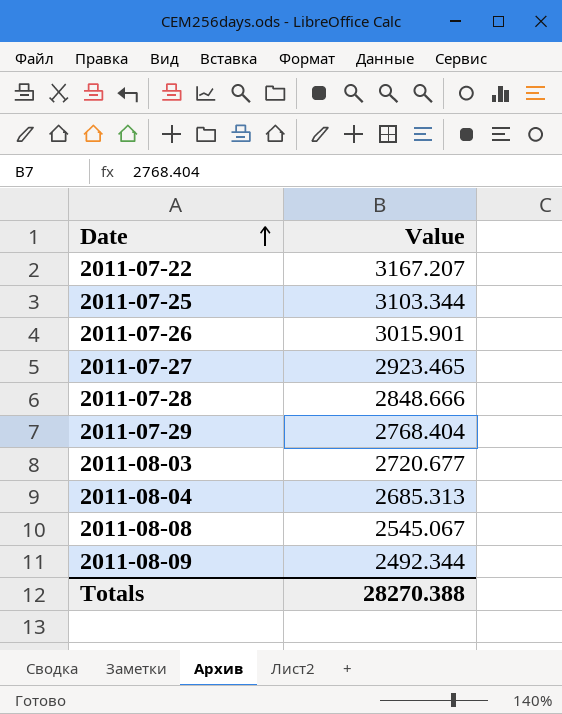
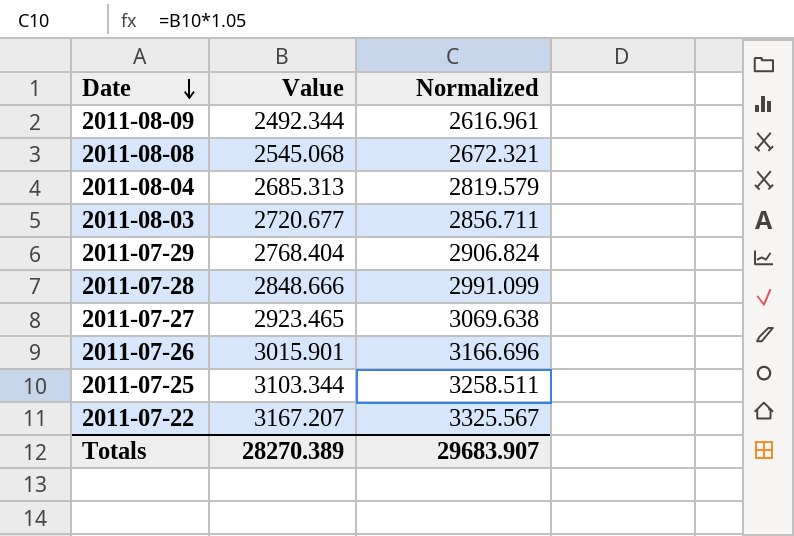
row order: Date ascending -> Date descending
column Normalized | formula: none -> [Value] * 1.05
2011-08-08 | Value: 2545.067 -> 2545.068
Totals | Value: 28270.388 -> 28270.389

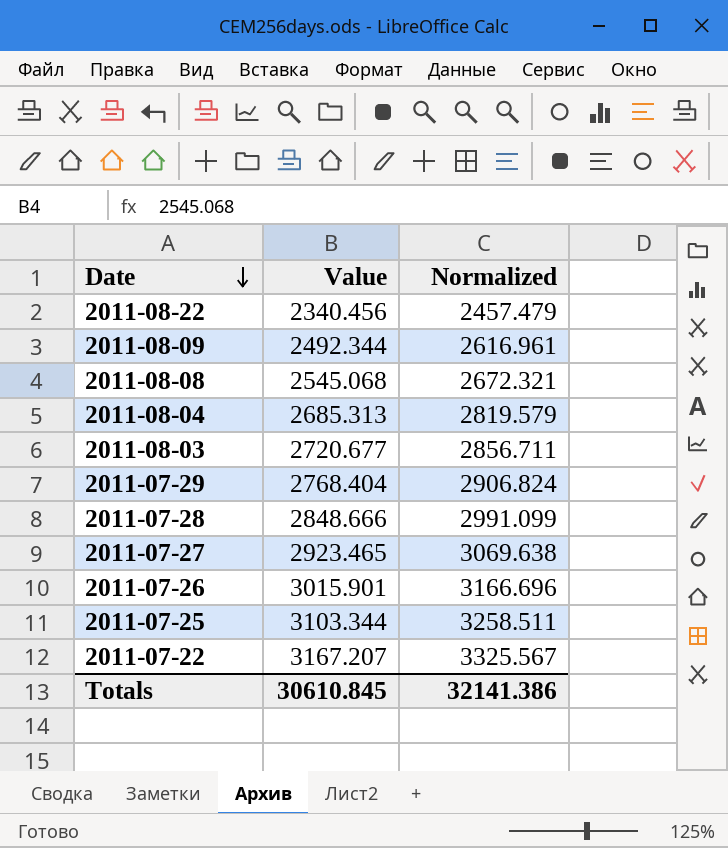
row 2011-08-22: none -> 2340.456 | 2457.479
Totals | Value: 28270.389 -> 30610.845
Totals | Normalized: 29683.907 -> 32141.386

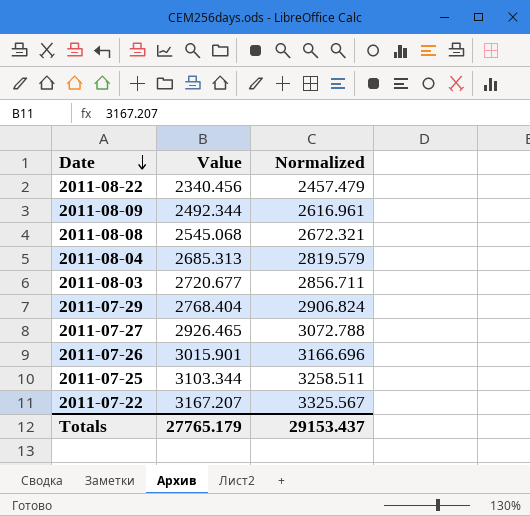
row 2011-07-28: 2848.666 | 2991.099 -> none
2011-07-27 | Value: 2923.465 -> 2926.465
2011-07-27 | Normalized: 3069.638 -> 3072.788
Totals | Value: 30610.845 -> 27765.179
Totals | Normalized: 32141.386 -> 29153.437

